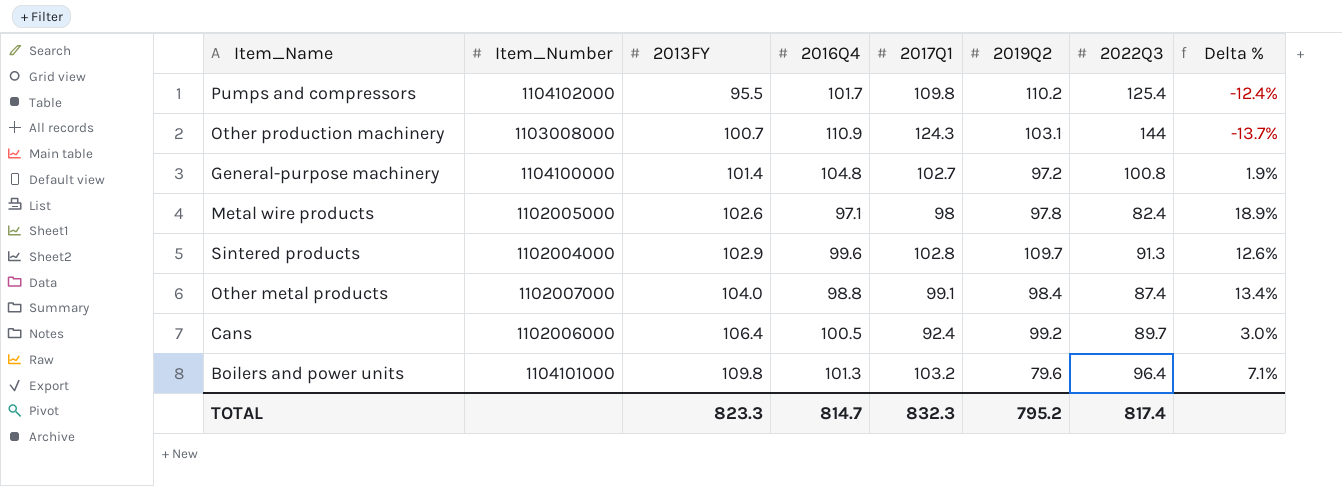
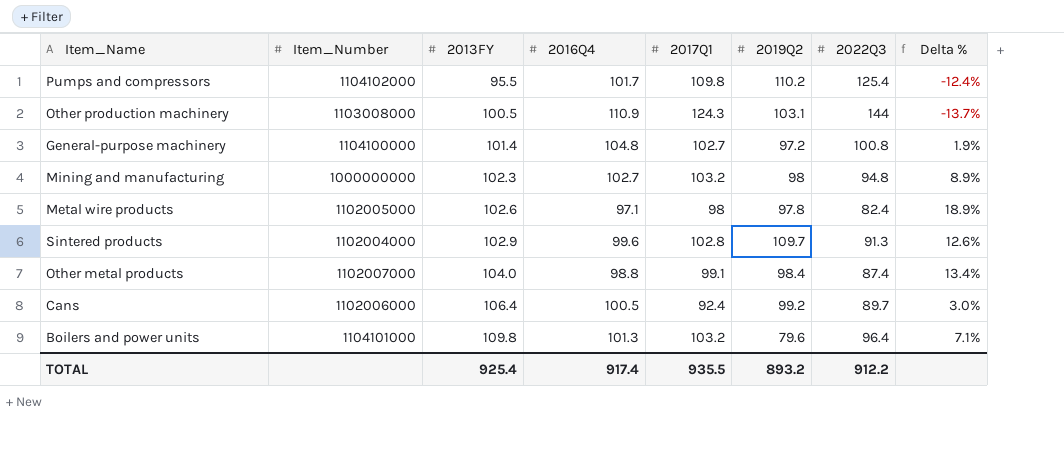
Other production machinery | 2013FY: 100.7 -> 100.5
row Mining and manufacturing: none -> 1000000000 | 102.3 | 102.7 | 103.2 | 98 | 94.8 | 8.9%
TOTAL | 2013FY: 823.3 -> 925.4
TOTAL | 2016Q4: 814.7 -> 917.4
TOTAL | 2017Q1: 832.3 -> 935.5
TOTAL | 2019Q2: 795.2 -> 893.2
TOTAL | 2022Q3: 817.4 -> 912.2

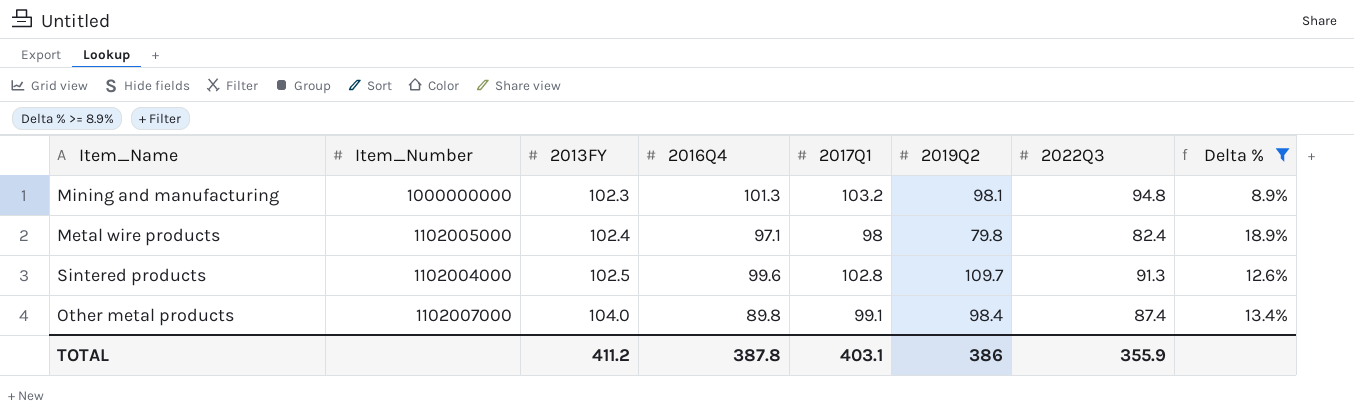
filter: none -> Delta % >= 8.9%
Mining and manufacturing | 2016Q4: 102.7 -> 101.3
Mining and manufacturing | 2019Q2: 98 -> 98.1
Metal wire products | 2013FY: 102.6 -> 102.4
Metal wire products | 2019Q2: 97.8 -> 79.8
Sintered products | 2013FY: 102.9 -> 102.5
Other metal products | 2016Q4: 98.8 -> 89.8
TOTAL | 2013FY: 925.4 -> 411.2
TOTAL | 2016Q4: 917.4 -> 387.8
TOTAL | 2017Q1: 935.5 -> 403.1
TOTAL | 2019Q2: 893.2 -> 386
TOTAL | 2022Q3: 912.2 -> 355.9

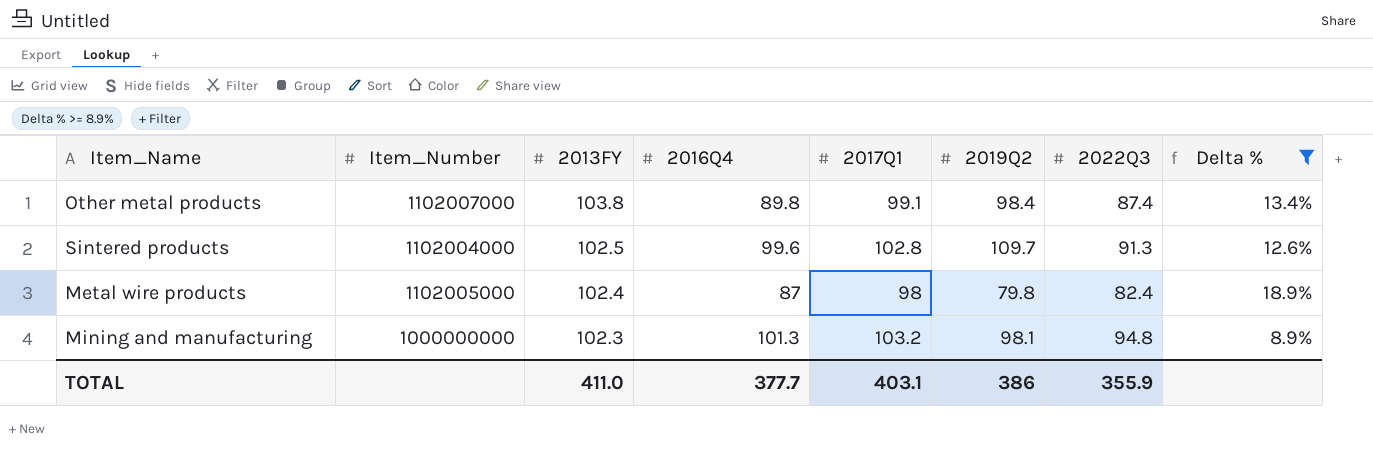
row order: 2013FY ascending -> 2013FY descending
Other metal products | 2013FY: 104.0 -> 103.8
Metal wire products | 2016Q4: 97.1 -> 87
TOTAL | 2013FY: 411.2 -> 411.0
TOTAL | 2016Q4: 387.8 -> 377.7

